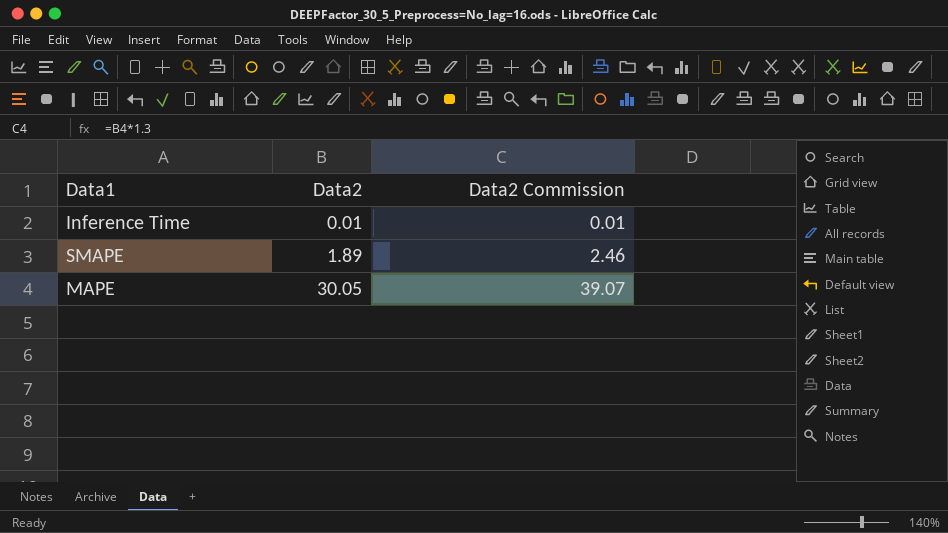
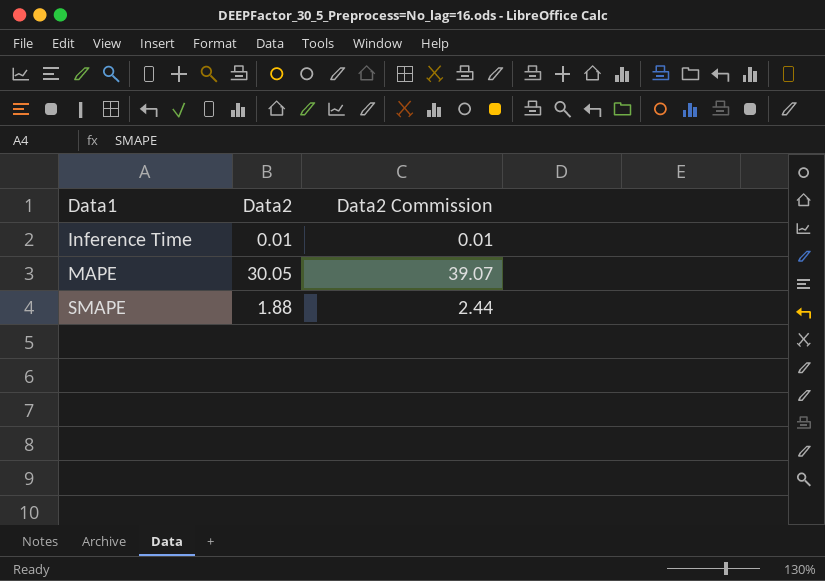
row order: Data2 ascending -> Data1 ascending
SMAPE | Data2: 1.89 -> 1.88
SMAPE | Data2 Commission: 2.46 -> 2.44

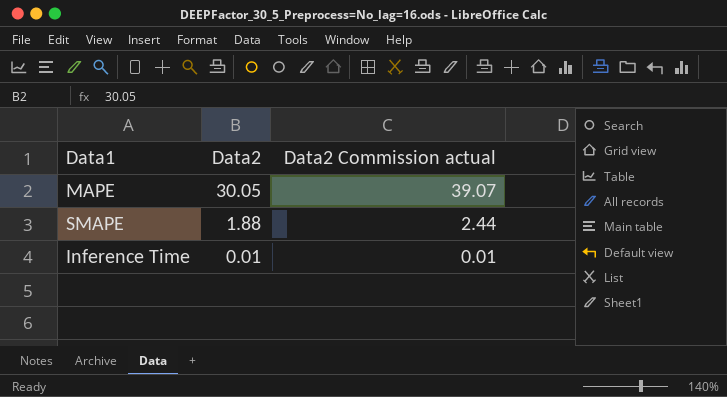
row order: Data1 ascending -> Data2 descending
column name: Data2 Commission -> Data2 Commission actual

